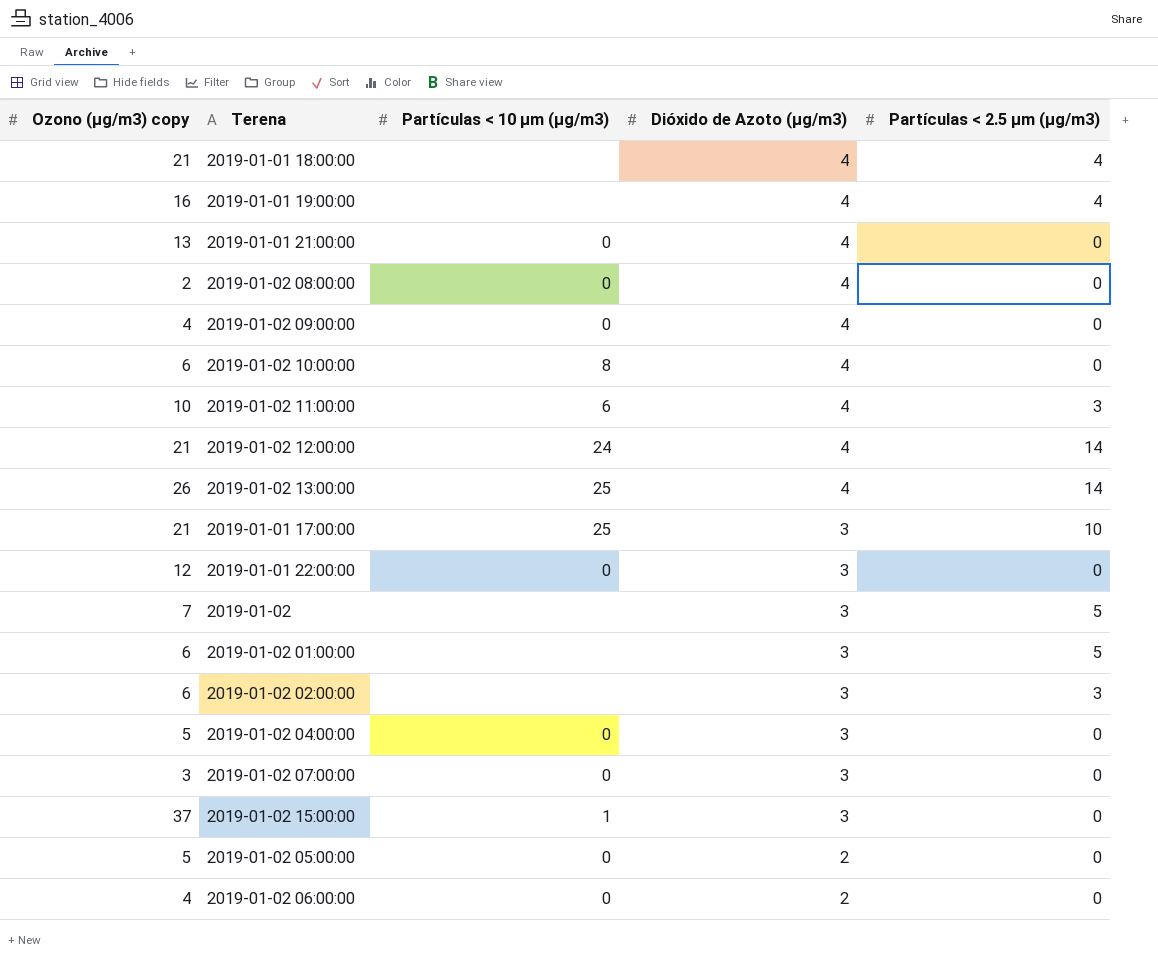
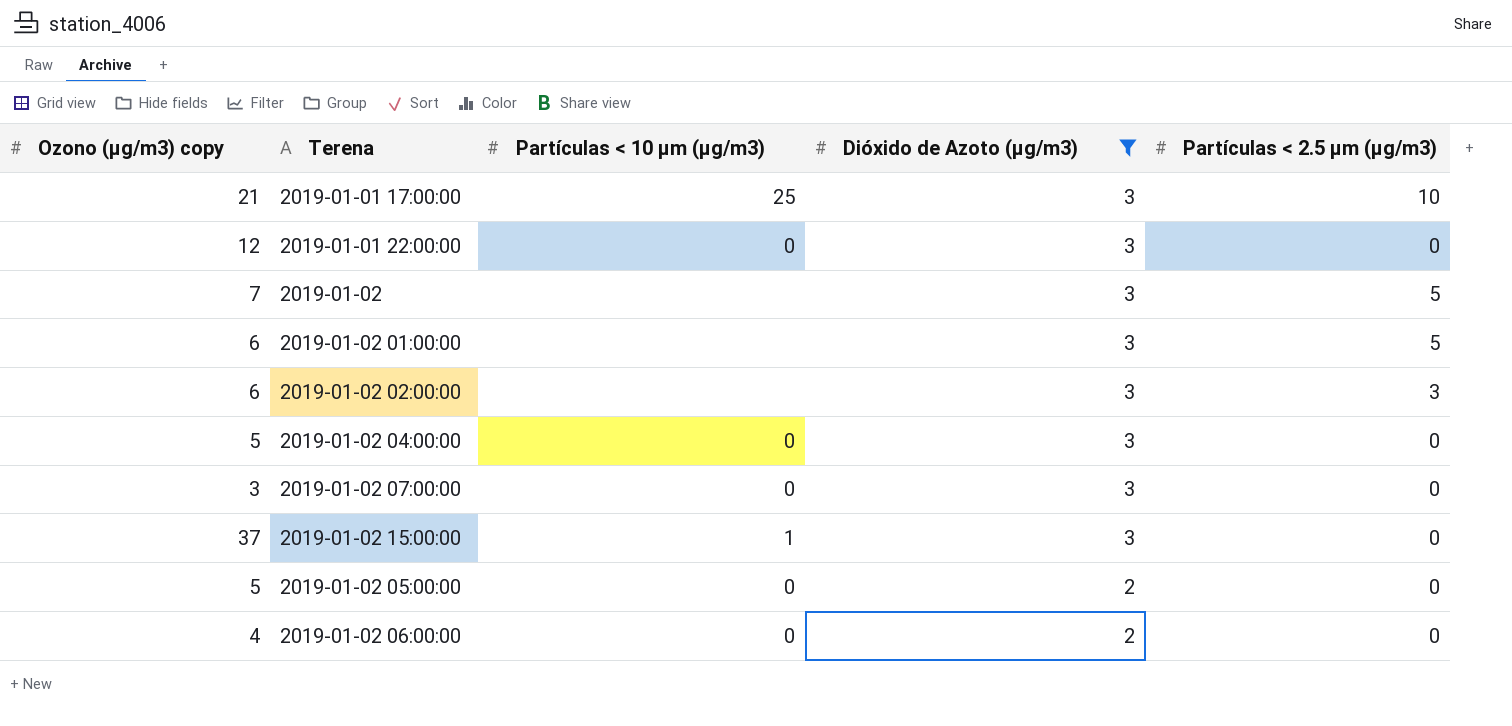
filter: none -> Dióxido de Azoto (µg/m3) != 4

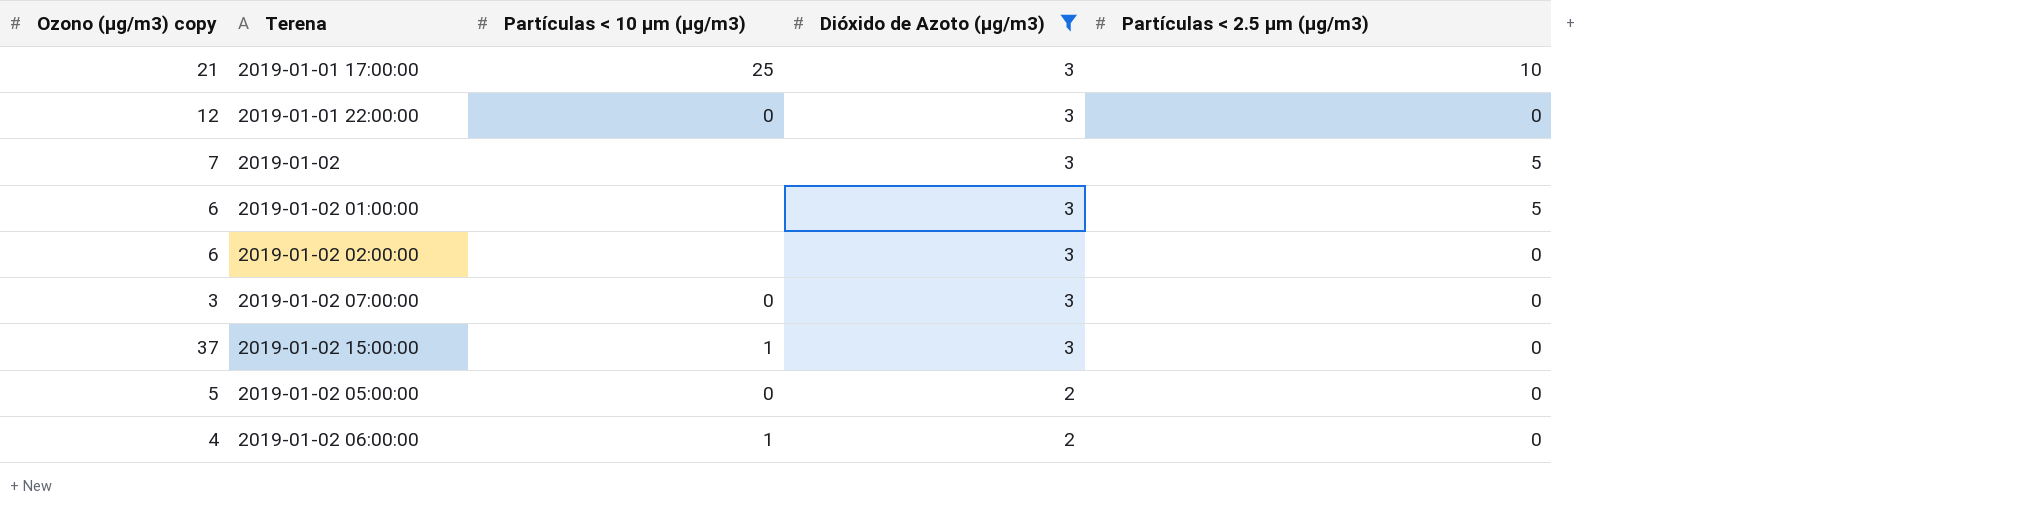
row 2019-01-02 04:00:00: 5 | 0 | 3 | 0 -> none
2019-01-02 02:00:00 | Partículas < 2.5 µm (µg/m3): 3 -> 0
2019-01-02 06:00:00 | Partículas < 10 µm (µg/m3): 0 -> 1

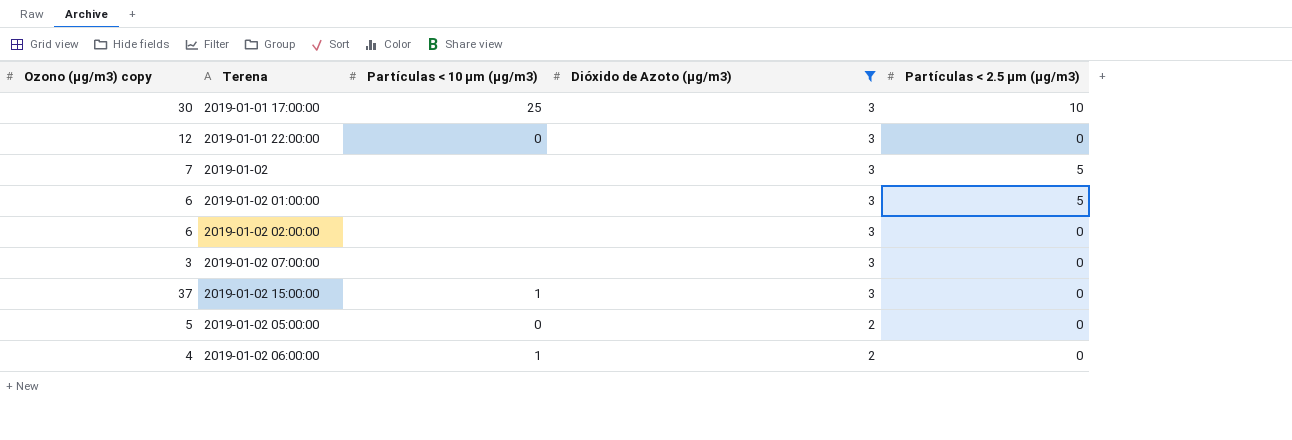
2019-01-01 17:00:00 | Ozono (µg/m3) copy: 21 -> 30
2019-01-02 07:00:00 | Partículas < 10 µm (µg/m3): 0 -> none

